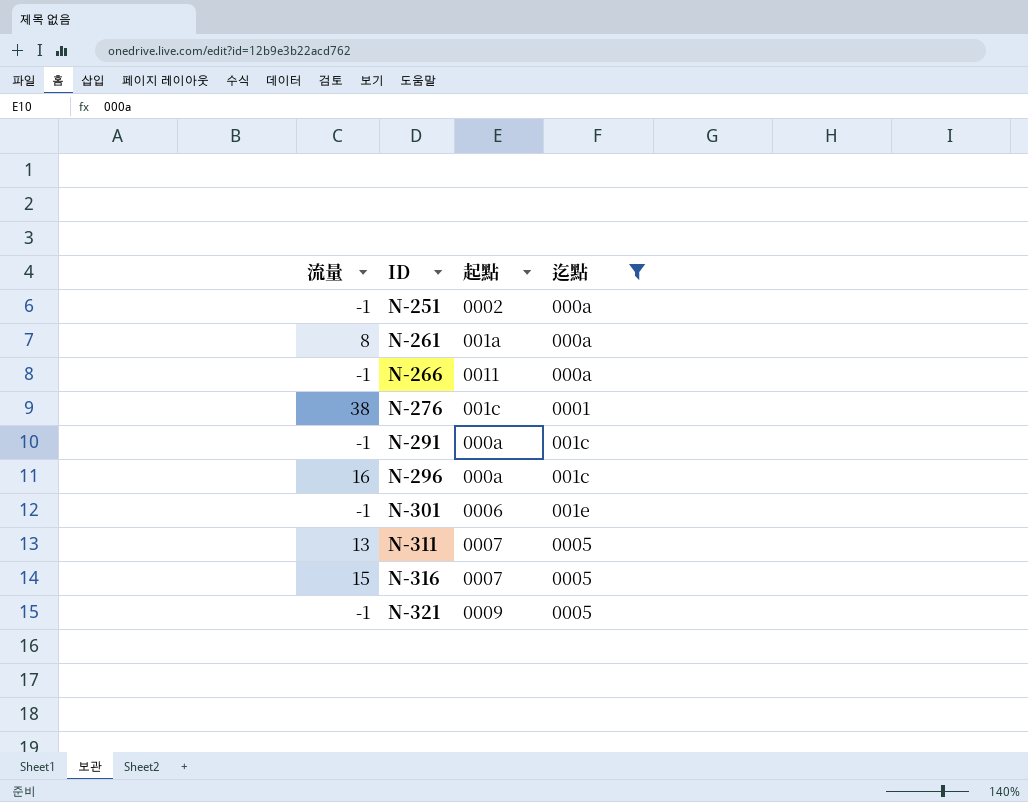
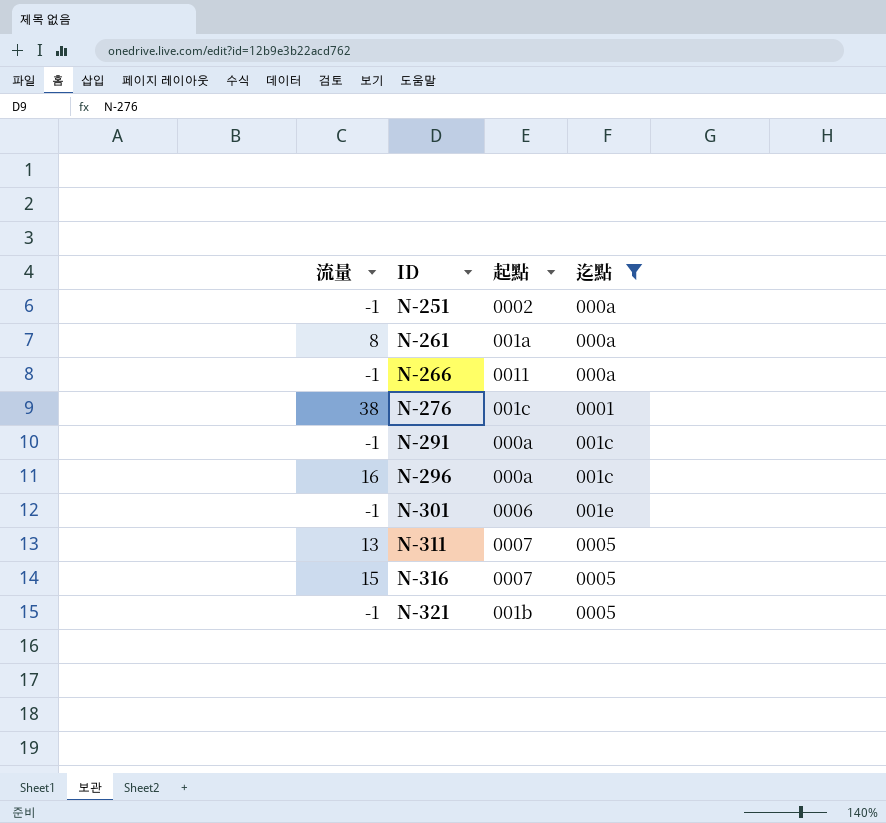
N-321 | 起點: 0009 -> 001b

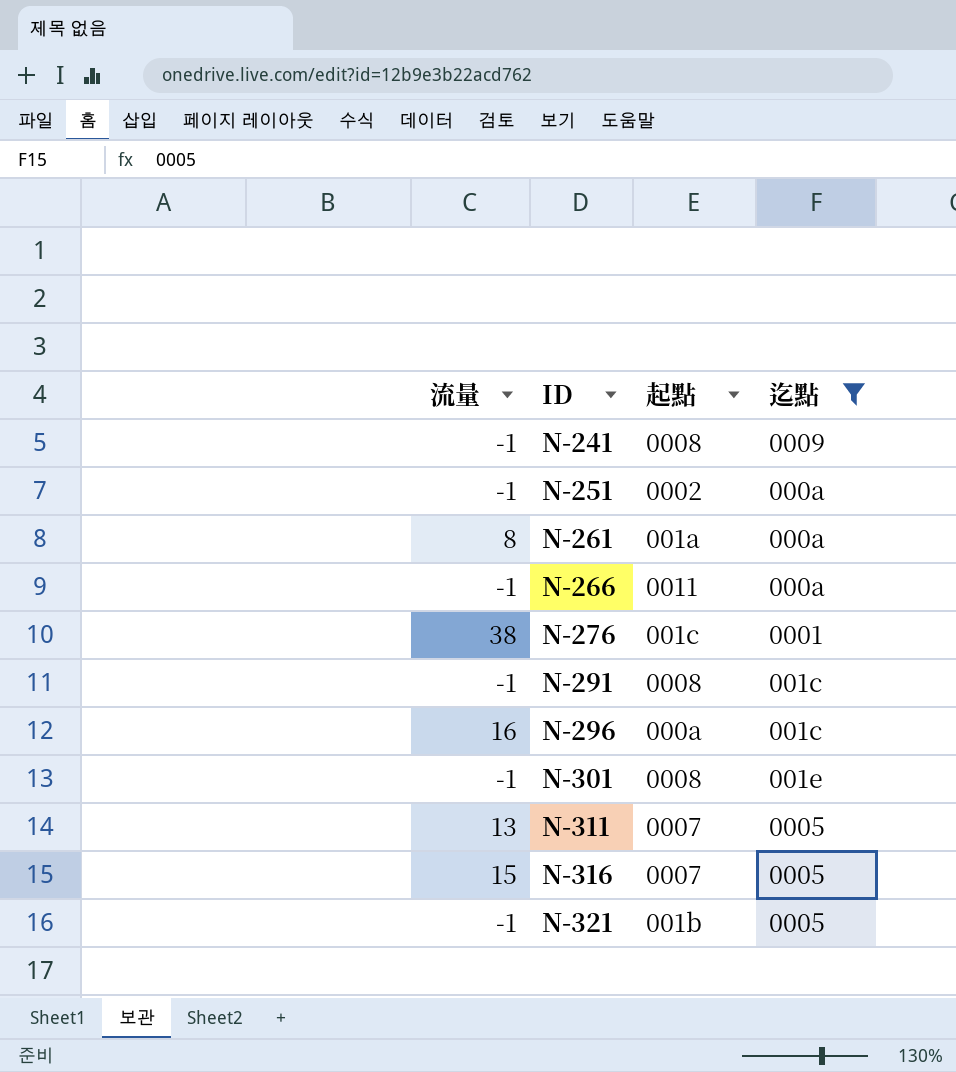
row N-241: none -> -1 | 0008 | 0009
N-291 | 起點: 000a -> 0008
N-301 | 起點: 0006 -> 0008

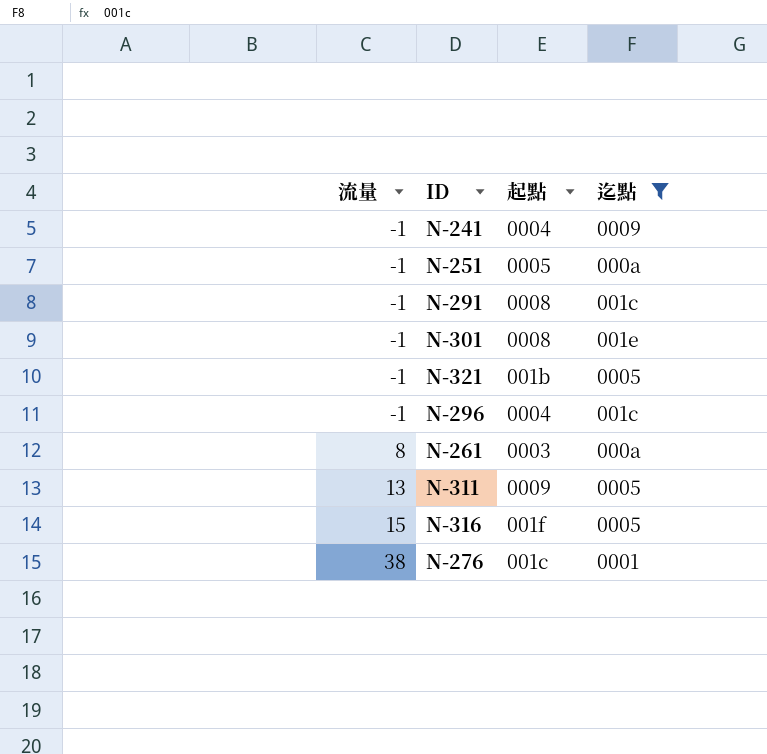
row order: ID ascending -> 流量 ascending
row N-266: -1 | 0011 | 000a -> none
N-241 | 起點: 0008 -> 0004
N-251 | 起點: 0002 -> 0005
N-296 | 流量: 16 -> -1
N-296 | 起點: 000a -> 0004
N-261 | 起點: 001a -> 0003
N-311 | 起點: 0007 -> 0009
N-316 | 起點: 0007 -> 001f

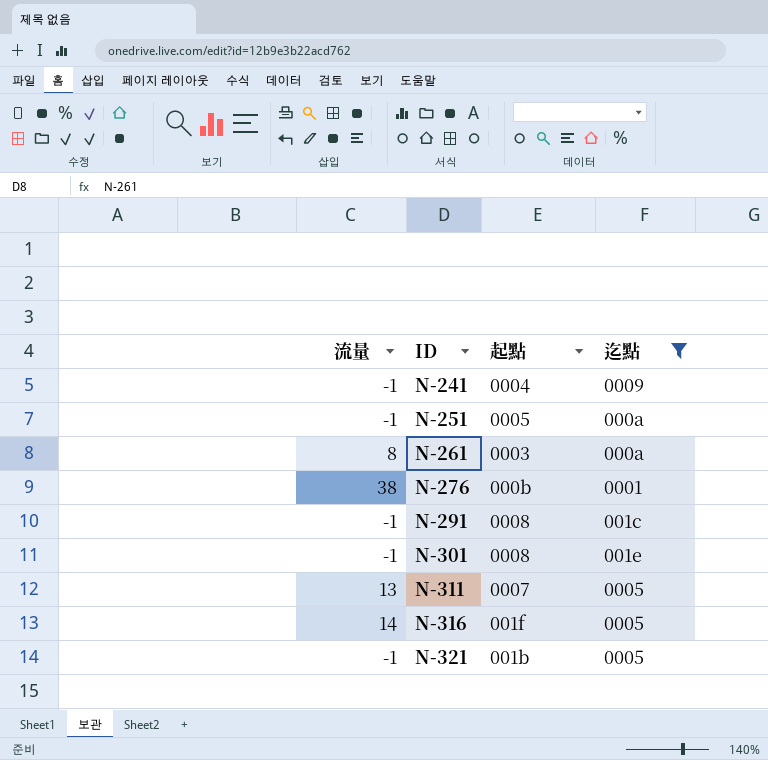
row order: 流量 ascending -> ID ascending
row N-296: -1 | 0004 | 001c -> none
N-276 | 起點: 001c -> 000b
N-311 | 起點: 0009 -> 0007
N-316 | 流量: 15 -> 14

